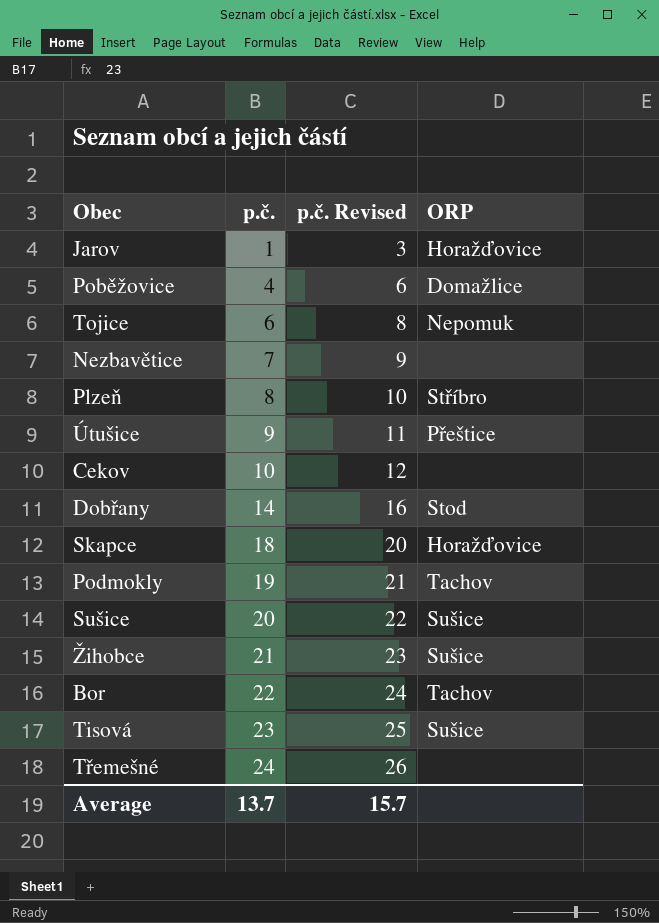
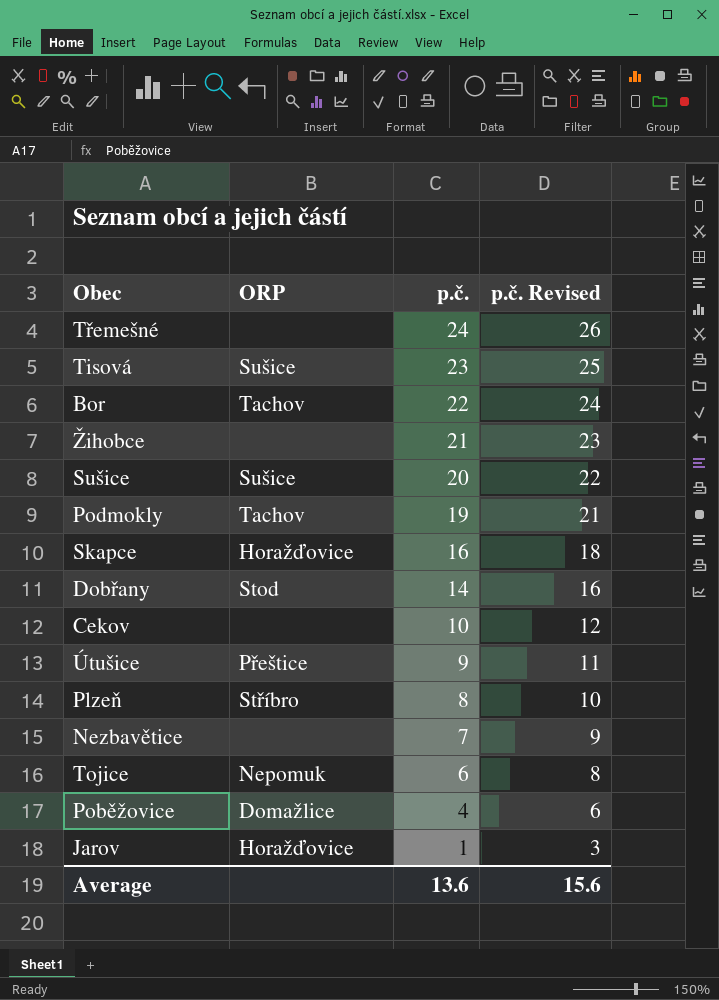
row order: p.č. ascending -> p.č. descending
column ORP | position: 4 -> 2
Žihobce | ORP: Sušice -> none
Skapce | p.č.: 18 -> 16
Skapce | p.č. Revised: 20 -> 18
Average | p.č.: 13.7 -> 13.6
Average | p.č. Revised: 15.7 -> 15.6

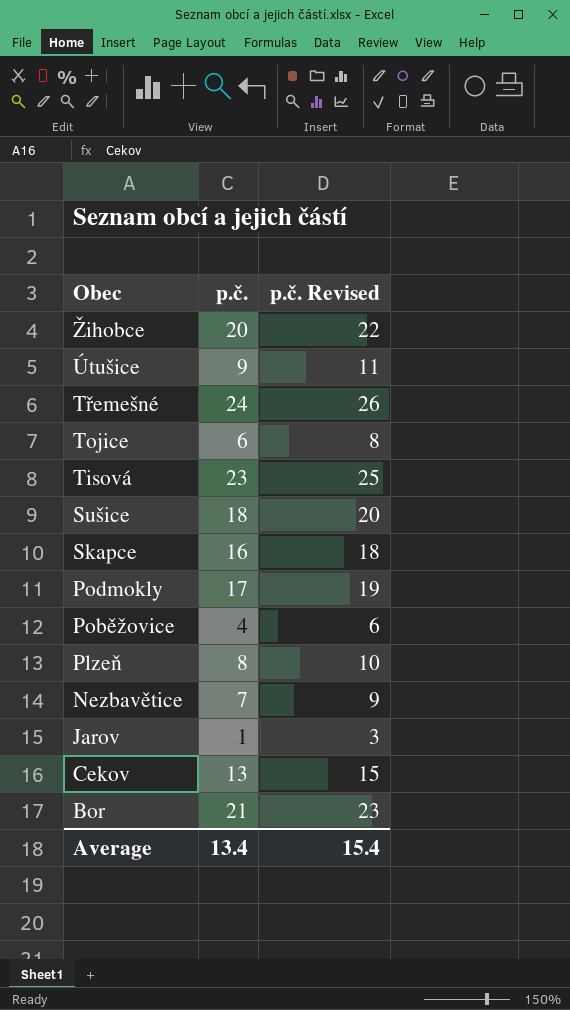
row order: p.č. descending -> Obec descending
column ORP | position: 2 -> none
row Dobřany: Stod | 14 | 16 -> none
Žihobce | p.č.: 21 -> 20
Žihobce | p.č. Revised: 23 -> 22
Sušice | p.č.: 20 -> 18
Sušice | p.č. Revised: 22 -> 20
Podmokly | p.č.: 19 -> 17
Podmokly | p.č. Revised: 21 -> 19
Cekov | p.č.: 10 -> 13
Cekov | p.č. Revised: 12 -> 15
Bor | p.č.: 22 -> 21
Bor | p.č. Revised: 24 -> 23
Average | p.č.: 13.6 -> 13.4
Average | p.č. Revised: 15.6 -> 15.4

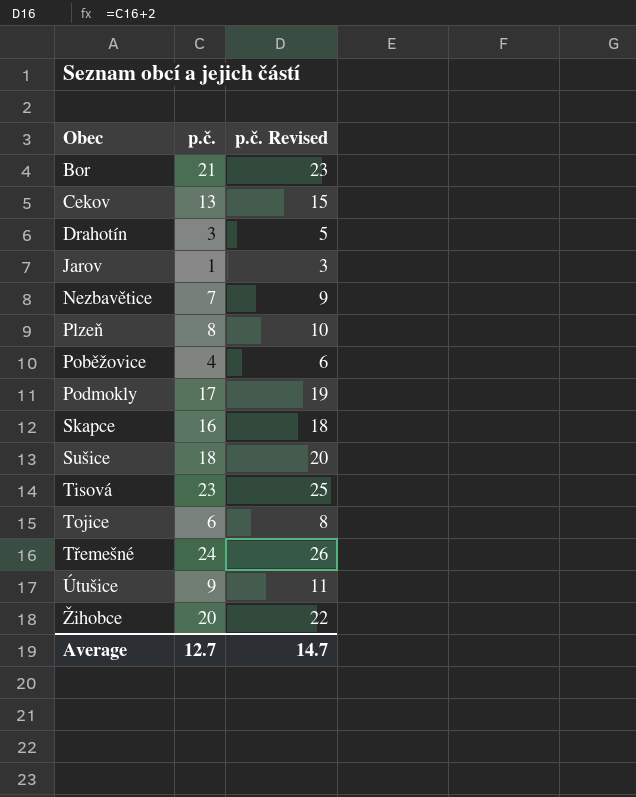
row order: Obec descending -> Obec ascending
row Drahotín: none -> 3 | 5
Average | p.č.: 13.4 -> 12.7
Average | p.č. Revised: 15.4 -> 14.7

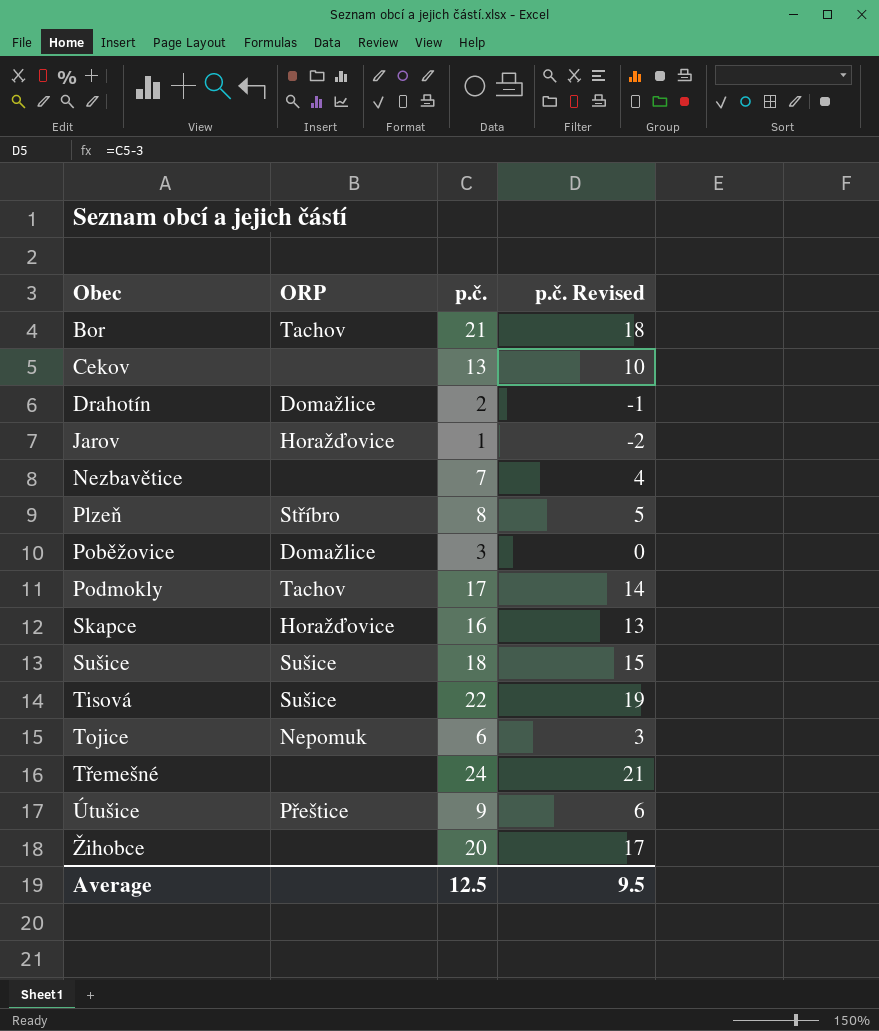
column ORP | position: none -> 2
column p.č. Revised | formula: [p.č.] + 2 -> [p.č.] - 3
Drahotín | p.č.: 3 -> 2
Poběžovice | p.č.: 4 -> 3
Tisová | p.č.: 23 -> 22
Average | p.č.: 12.7 -> 12.5
Average | p.č. Revised: 14.7 -> 9.5

